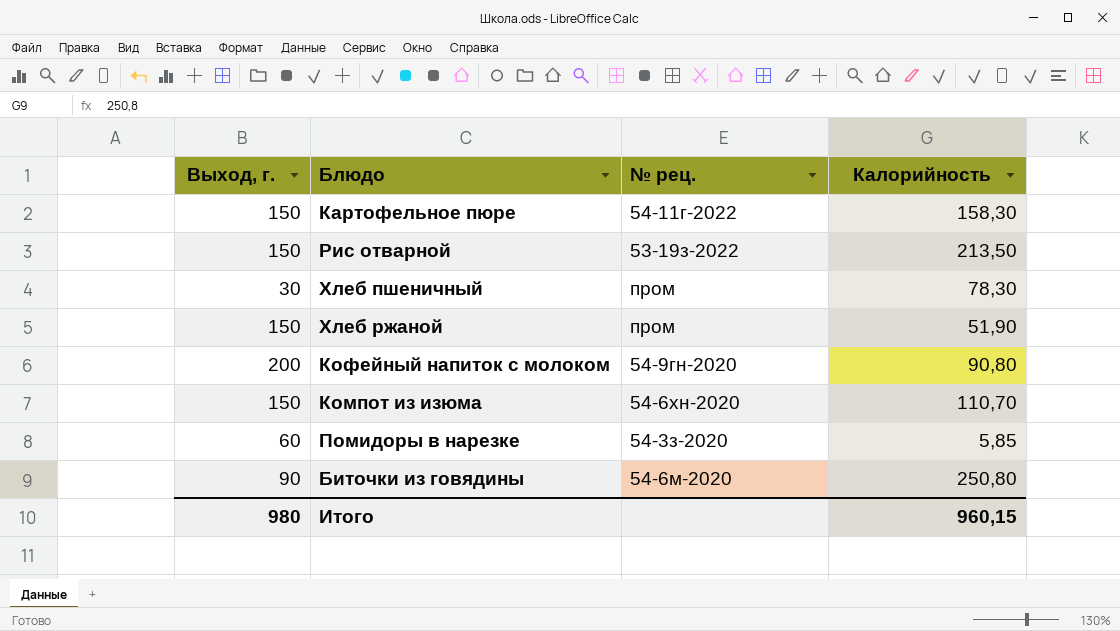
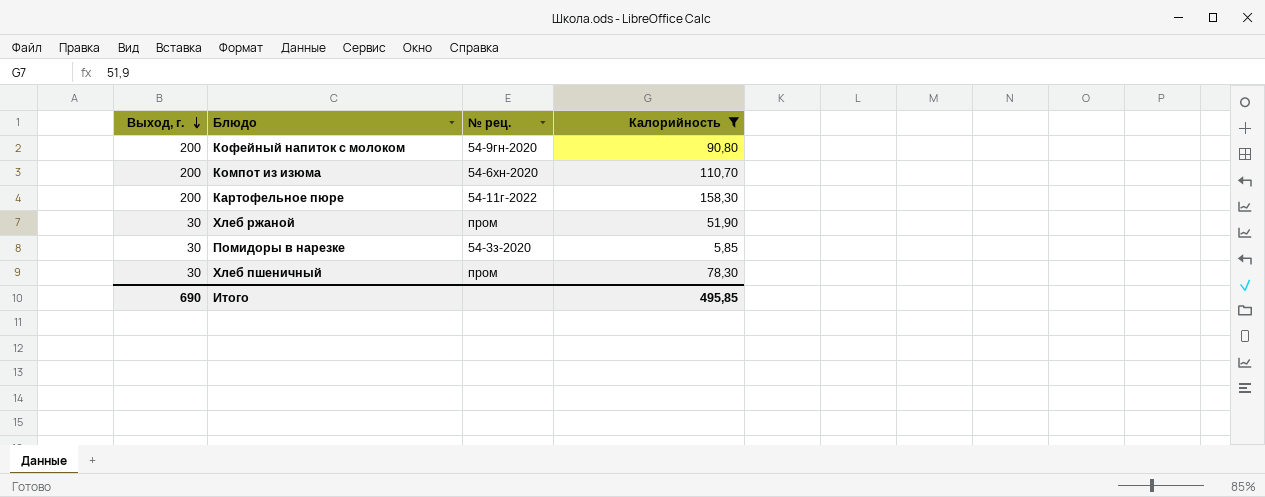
filter: none -> Калорийность <= 158,30
row order: none -> Выход, г. descending
Компот из изюма | Выход, г.: 150 -> 200
Картофельное пюре | Выход, г.: 150 -> 200
Хлеб ржаной | Выход, г.: 150 -> 30
Помидоры в нарезке | Выход, г.: 60 -> 30
Итого | Выход, г.: 980 -> 690
Итого | Калорийность: 960,15 -> 495,85

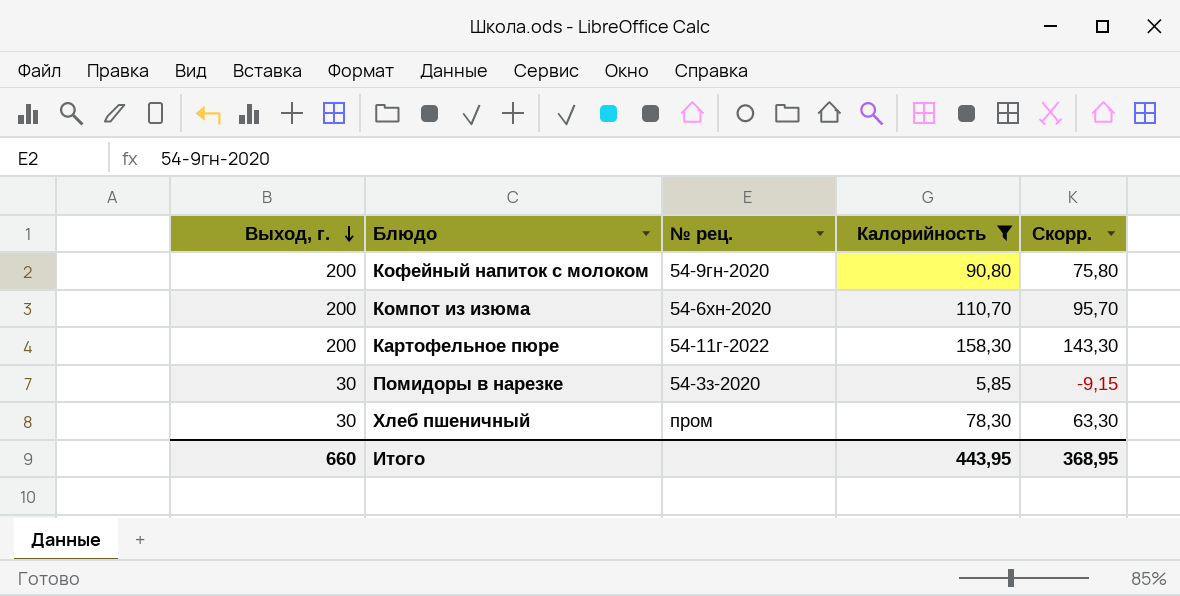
column Скорр. | formula: none -> [Калорийность] - 15
row Хлеб ржаной: 30 | пром | 51,90 -> none
Итого | Выход, г.: 690 -> 660
Итого | Калорийность: 495,85 -> 443,95

